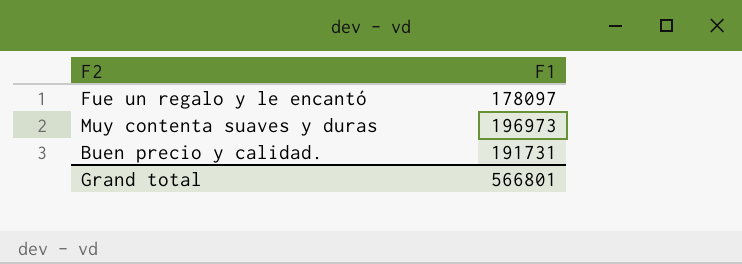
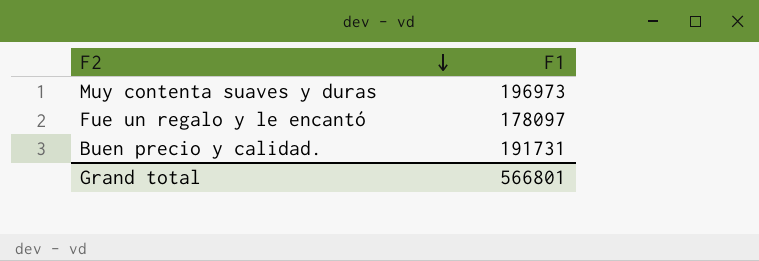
row order: none -> F2 descending

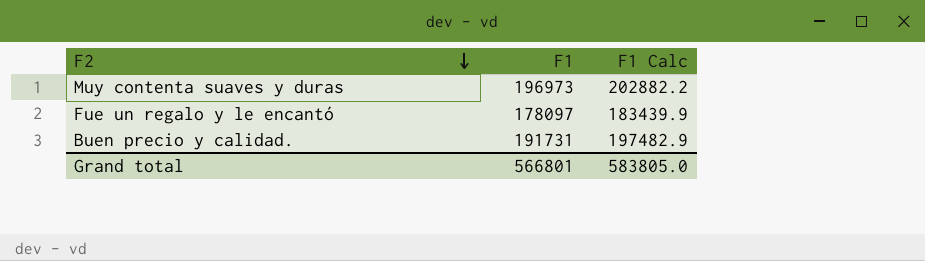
column F1 Calc | formula: none -> [F1] * 1.03

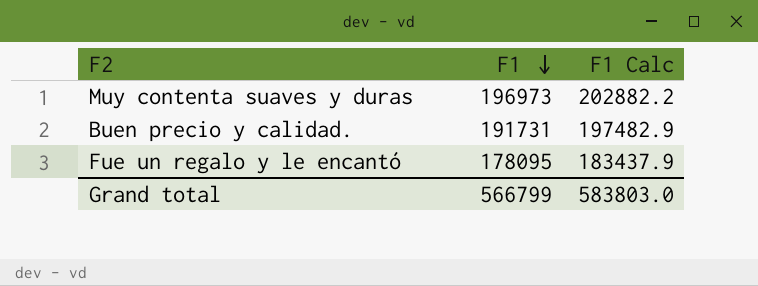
row order: F2 descending -> F1 descending
Fue un regalo y le encantó | F1: 178097 -> 178095
Fue un regalo y le encantó | F1 Calc: 183439.9 -> 183437.9
Grand total | F1: 566801 -> 566799
Grand total | F1 Calc: 583805.0 -> 583803.0

